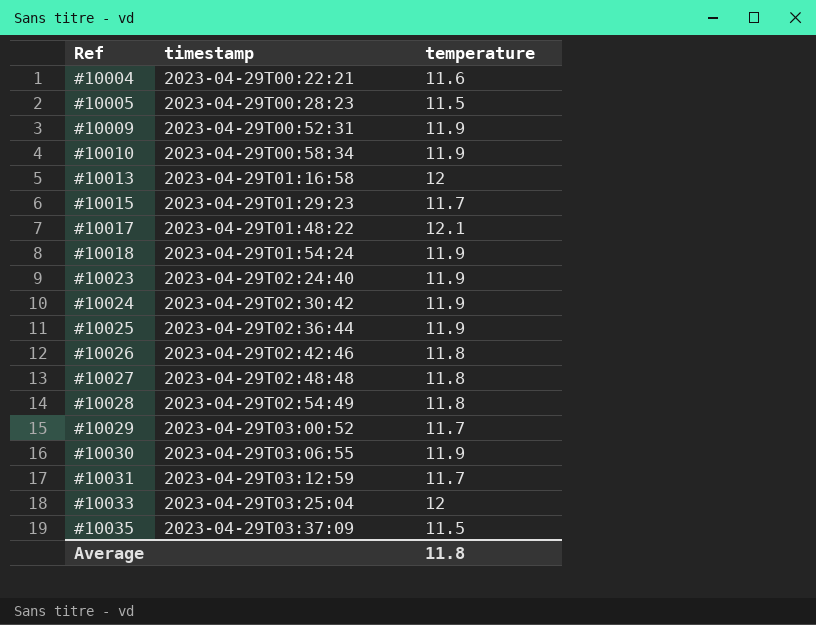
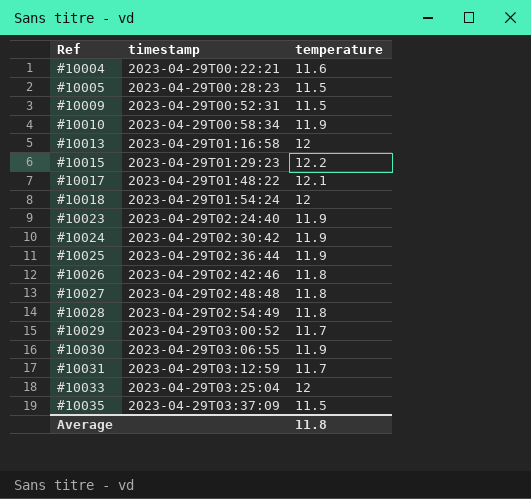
#10009 | temperature: 11.9 -> 11.5
#10015 | temperature: 11.7 -> 12.2
#10018 | temperature: 11.9 -> 12

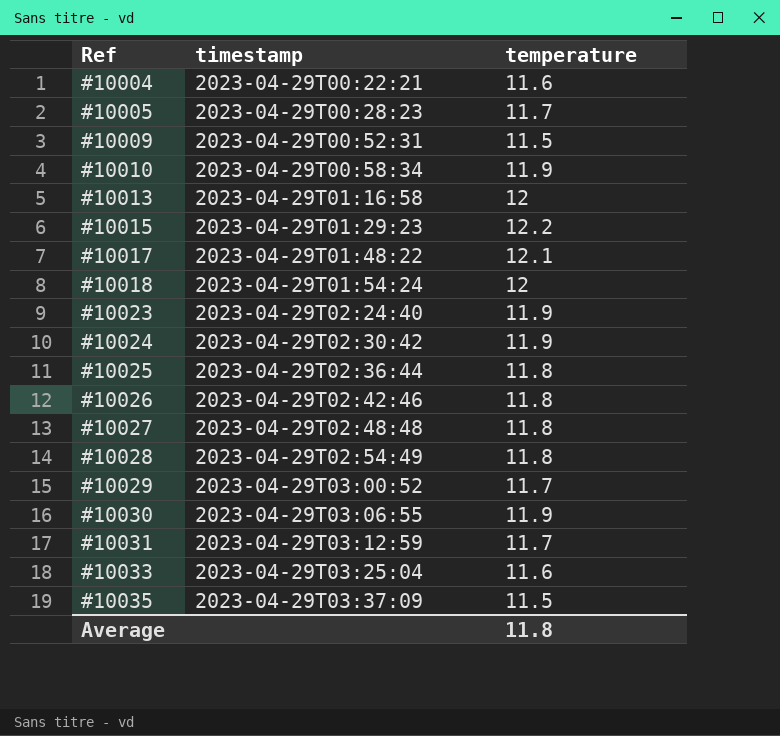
#10005 | temperature: 11.5 -> 11.7
#10025 | temperature: 11.9 -> 11.8
#10033 | temperature: 12 -> 11.6

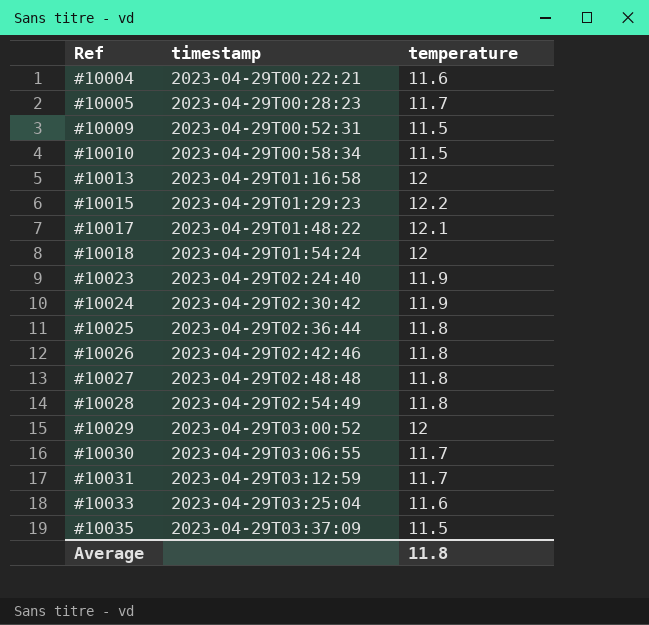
#10010 | temperature: 11.9 -> 11.5
#10029 | temperature: 11.7 -> 12
#10030 | temperature: 11.9 -> 11.7

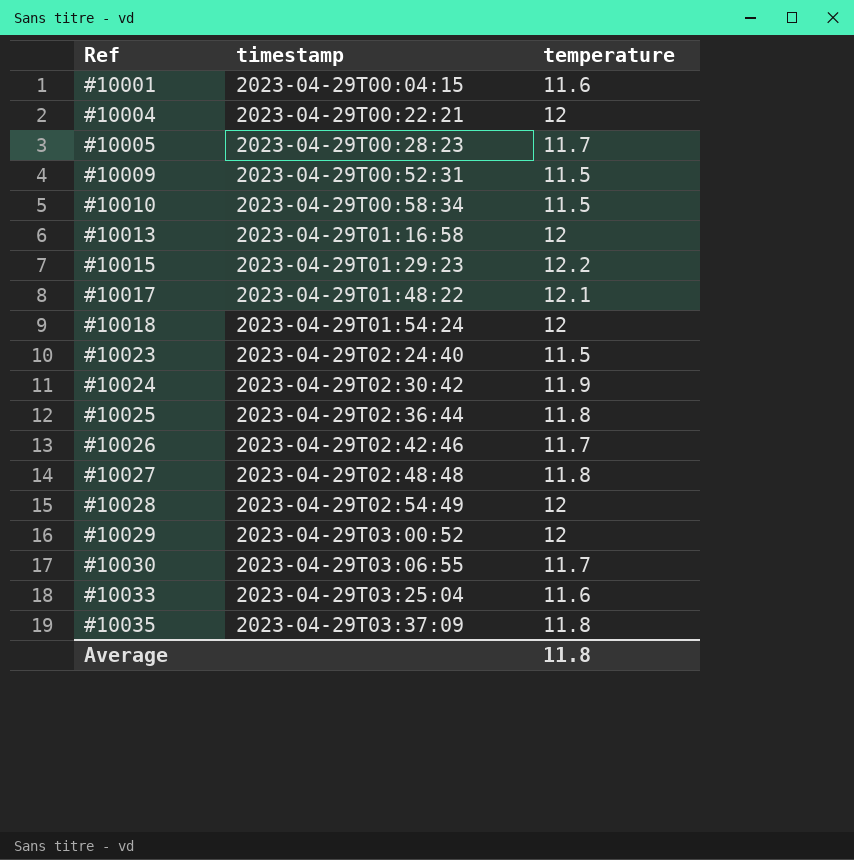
row #10031: 2023-04-29T03:12:59 | 11.7 -> none
row #10001: none -> 2023-04-29T00:04:15 | 11.6
#10004 | temperature: 11.6 -> 12
#10023 | temperature: 11.9 -> 11.5
#10026 | temperature: 11.8 -> 11.7
#10028 | temperature: 11.8 -> 12
#10035 | temperature: 11.5 -> 11.8

